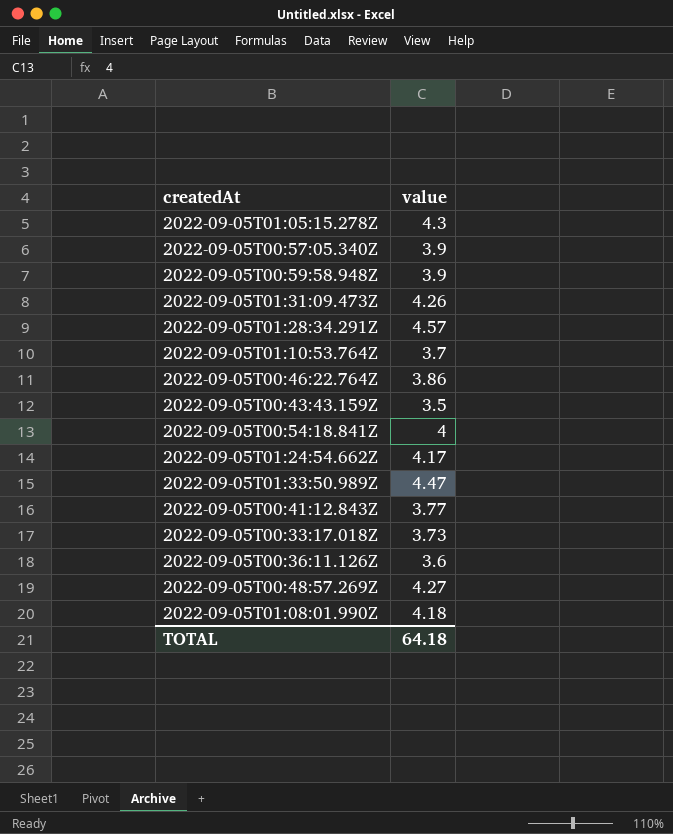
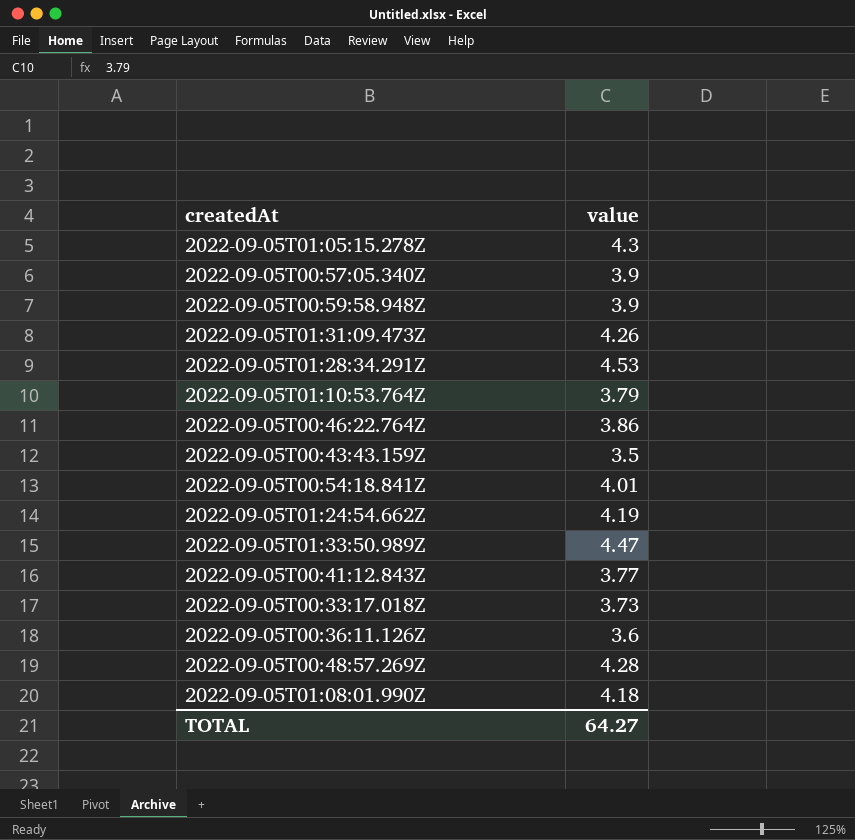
2022-09-05T01:28:34.291Z | value: 4.57 -> 4.53
2022-09-05T01:10:53.764Z | value: 3.7 -> 3.79
2022-09-05T00:54:18.841Z | value: 4 -> 4.01
2022-09-05T01:24:54.662Z | value: 4.17 -> 4.19
2022-09-05T00:48:57.269Z | value: 4.27 -> 4.28
TOTAL | value: 64.18 -> 64.27

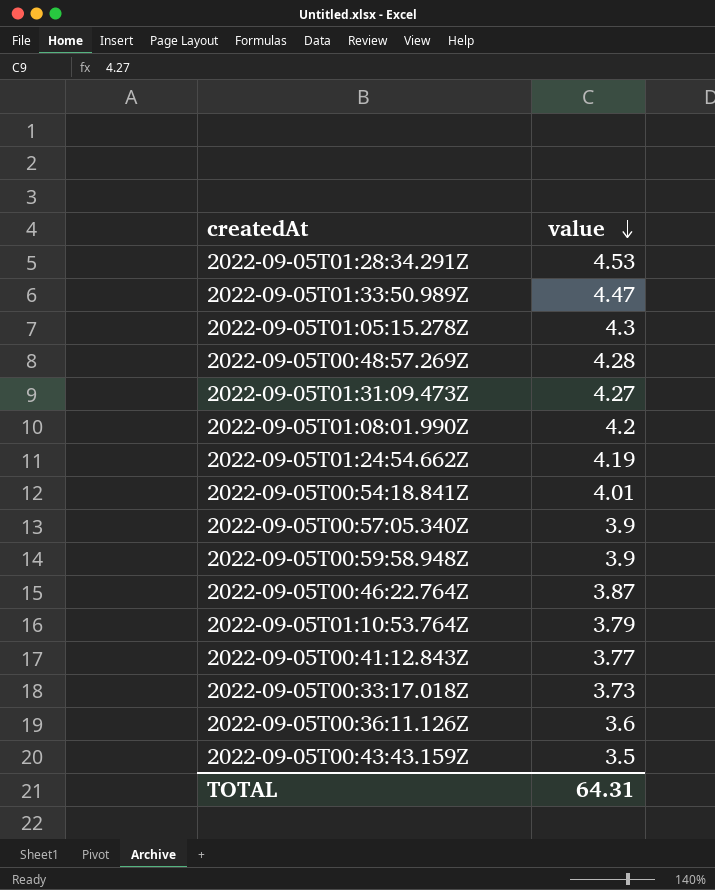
row order: none -> value descending
2022-09-05T01:31:09.473Z | value: 4.26 -> 4.27
2022-09-05T01:08:01.990Z | value: 4.18 -> 4.2
2022-09-05T00:46:22.764Z | value: 3.86 -> 3.87
TOTAL | value: 64.27 -> 64.31

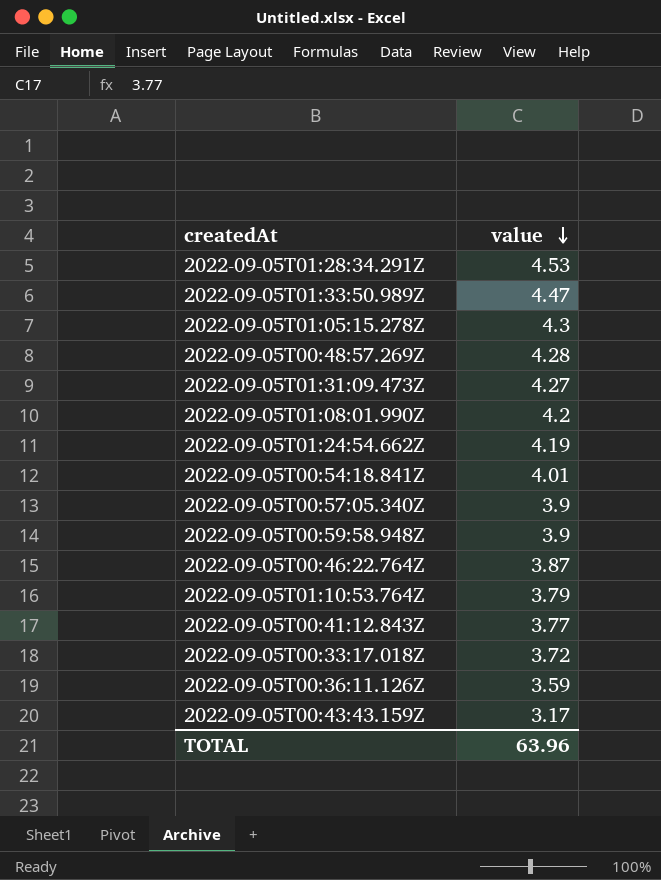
2022-09-05T00:33:17.018Z | value: 3.73 -> 3.72
2022-09-05T00:36:11.126Z | value: 3.6 -> 3.59
2022-09-05T00:43:43.159Z | value: 3.5 -> 3.17
TOTAL | value: 64.31 -> 63.96

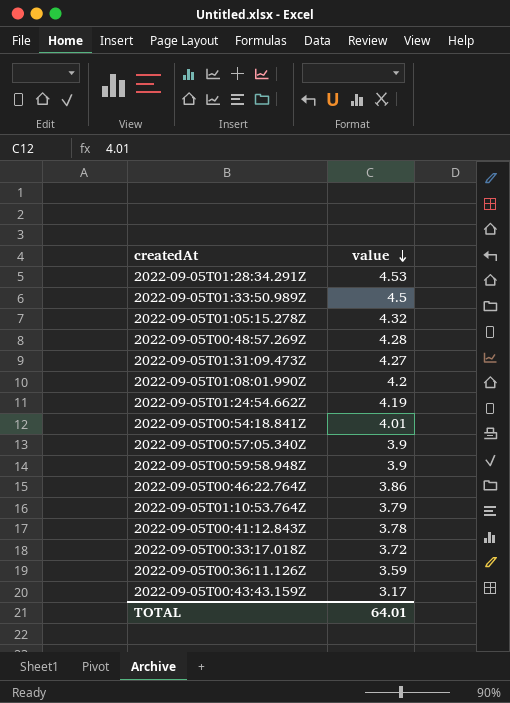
2022-09-05T01:33:50.989Z | value: 4.47 -> 4.5
2022-09-05T01:05:15.278Z | value: 4.3 -> 4.32
2022-09-05T00:46:22.764Z | value: 3.87 -> 3.86
2022-09-05T00:41:12.843Z | value: 3.77 -> 3.78
TOTAL | value: 63.96 -> 64.01

